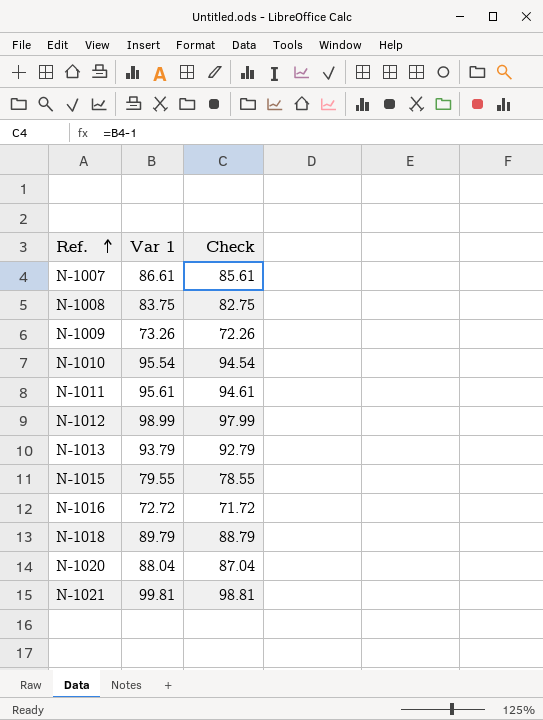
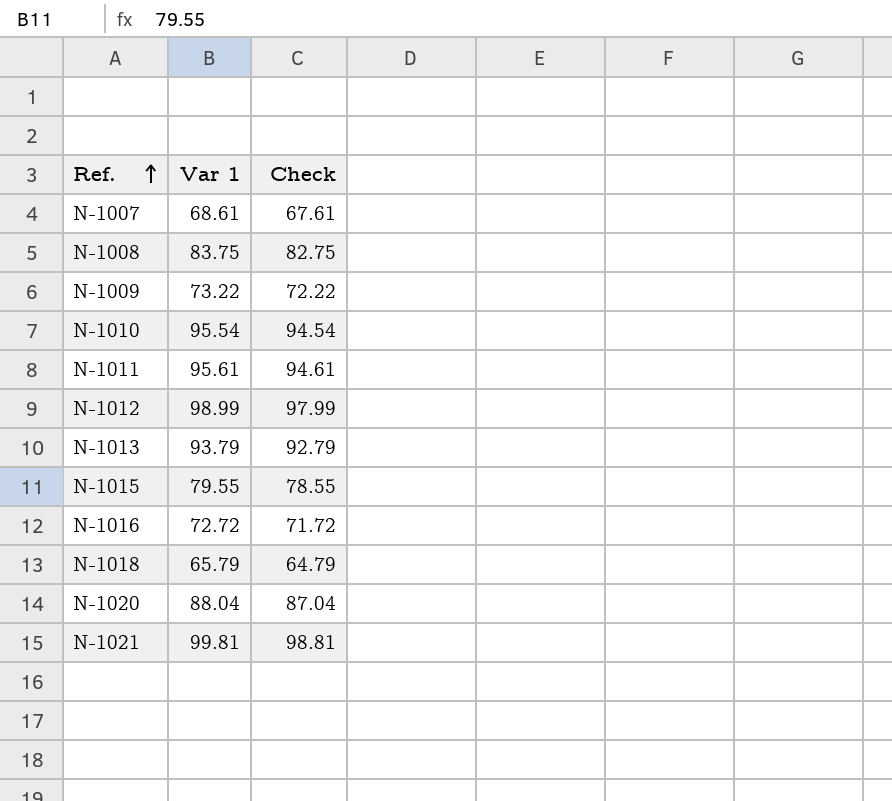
N-1007 | Var 1: 86.61 -> 68.61
N-1007 | Check: 85.61 -> 67.61
N-1009 | Var 1: 73.26 -> 73.22
N-1009 | Check: 72.26 -> 72.22
N-1018 | Var 1: 89.79 -> 65.79
N-1018 | Check: 88.79 -> 64.79

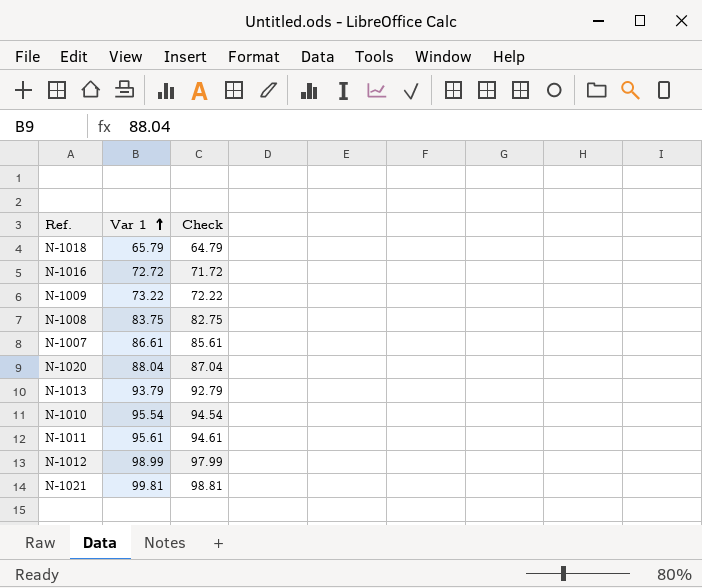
row order: Ref. ascending -> Var 1 ascending
row N-1015: 79.55 | 78.55 -> none
N-1007 | Var 1: 68.61 -> 86.61
N-1007 | Check: 67.61 -> 85.61

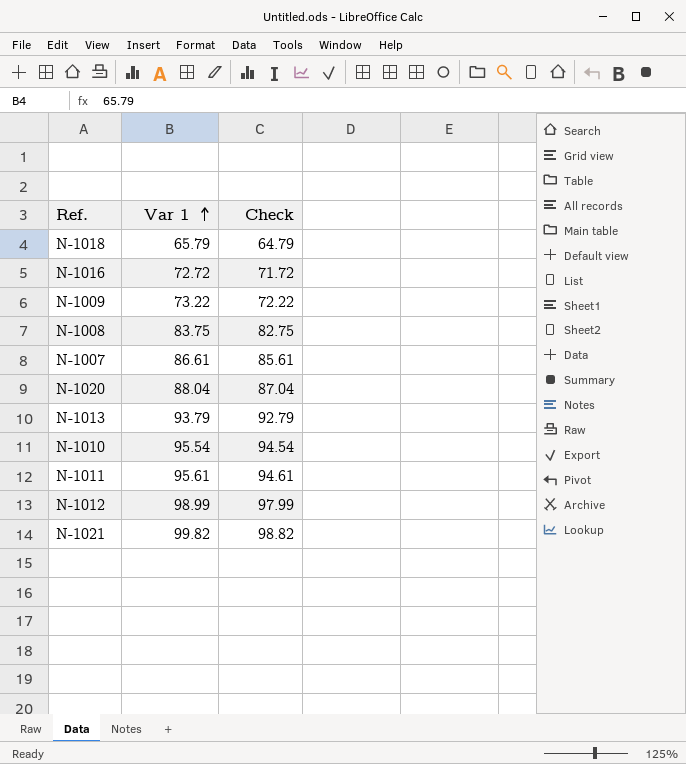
N-1021 | Var 1: 99.81 -> 99.82
N-1021 | Check: 98.81 -> 98.82

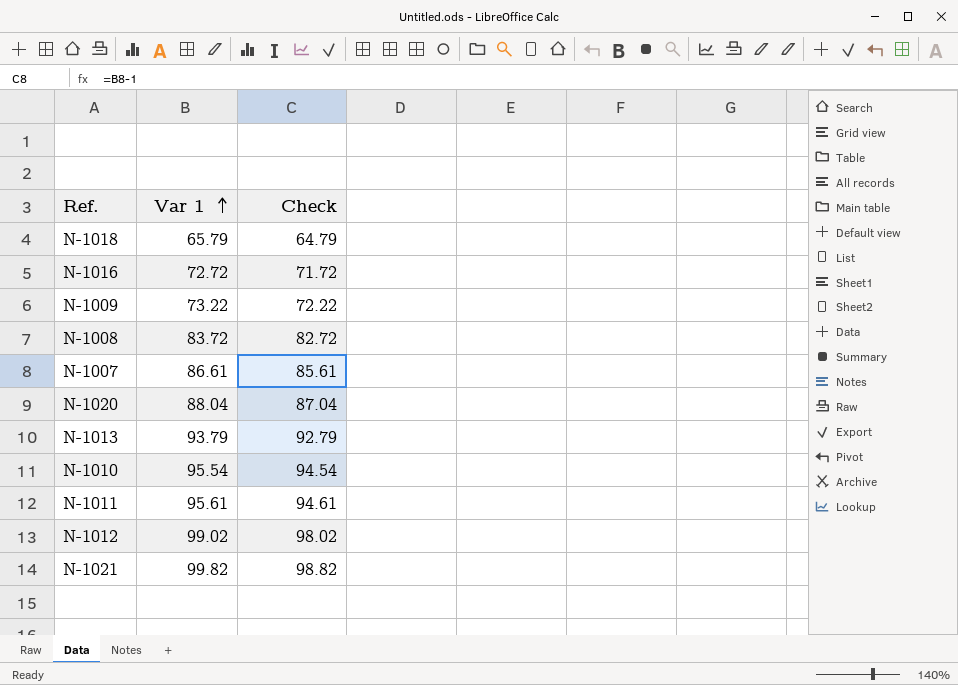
N-1008 | Var 1: 83.75 -> 83.72
N-1008 | Check: 82.75 -> 82.72
N-1012 | Var 1: 98.99 -> 99.02
N-1012 | Check: 97.99 -> 98.02

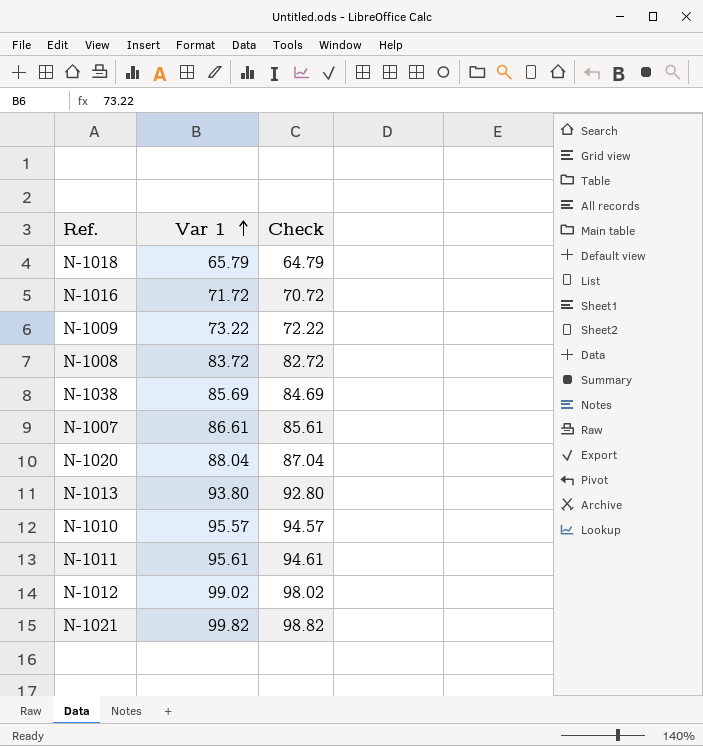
N-1016 | Var 1: 72.72 -> 71.72
N-1016 | Check: 71.72 -> 70.72
row N-1038: none -> 85.69 | 84.69
N-1013 | Var 1: 93.79 -> 93.80
N-1013 | Check: 92.79 -> 92.80
N-1010 | Var 1: 95.54 -> 95.57
N-1010 | Check: 94.54 -> 94.57

